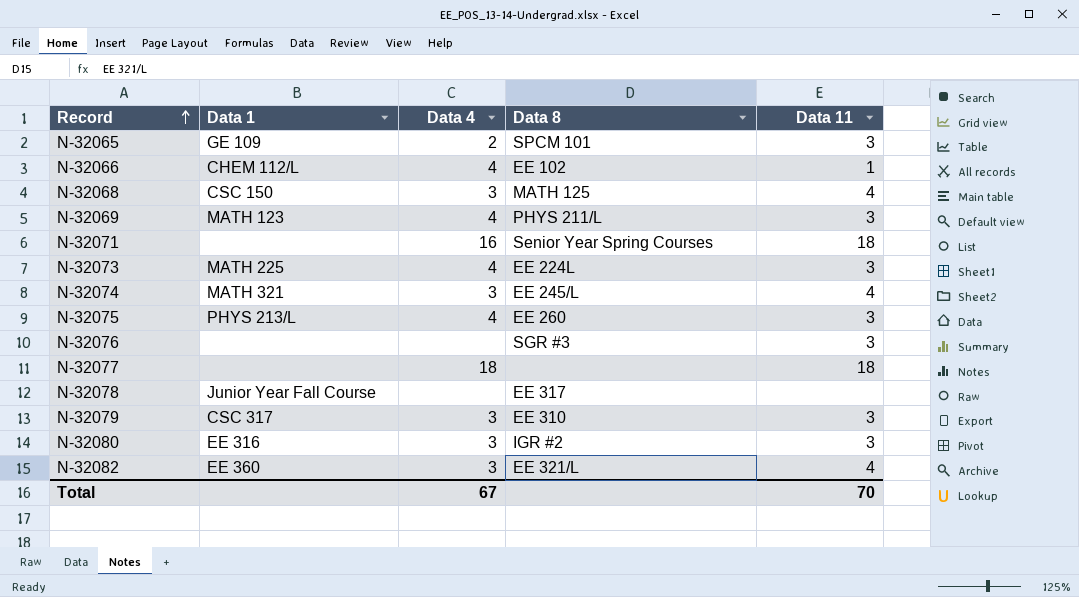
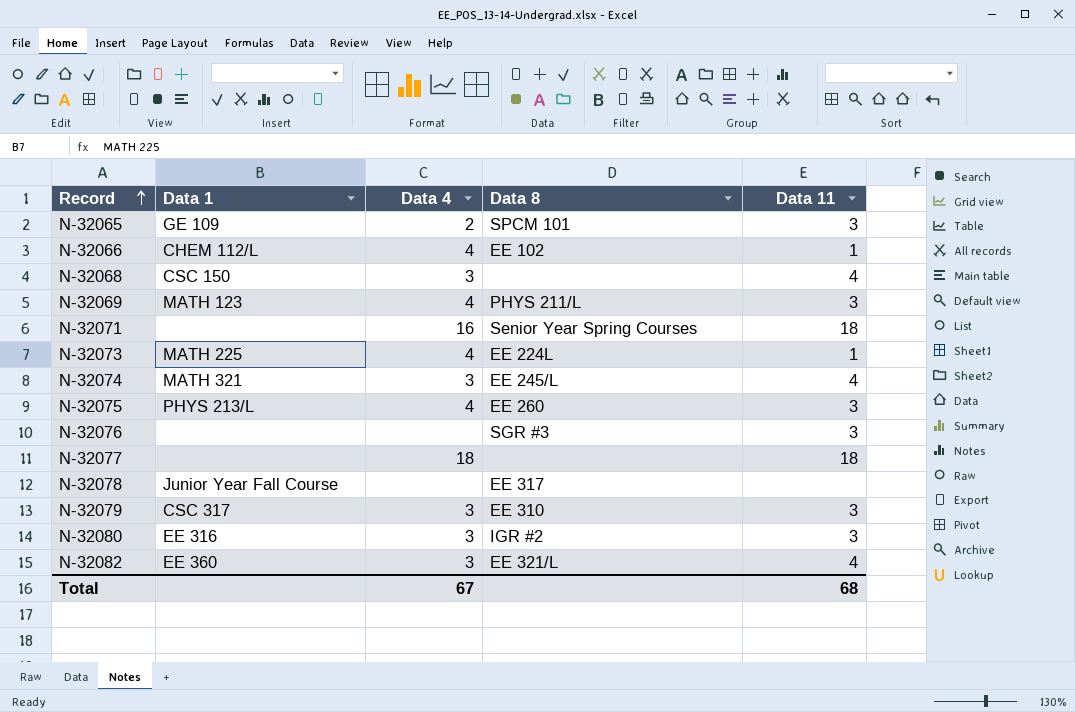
N-32068 | Data 8: MATH 125 -> none
N-32073 | Data 11: 3 -> 1
Total | Data 11: 70 -> 68

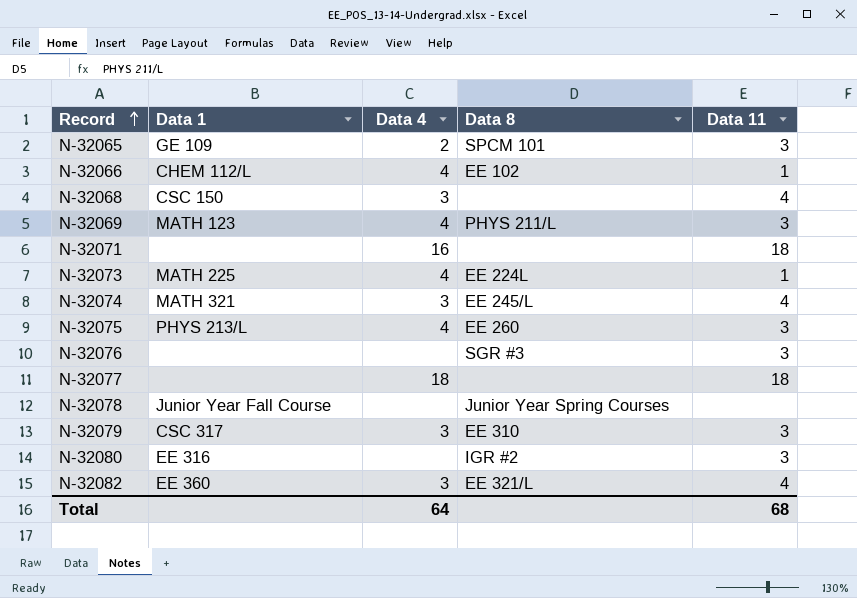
N-32071 | Data 8: Senior Year Spring Courses -> none
N-32078 | Data 8: EE 317 -> Junior Year Spring Courses
N-32080 | Data 4: 3 -> none
Total | Data 4: 67 -> 64

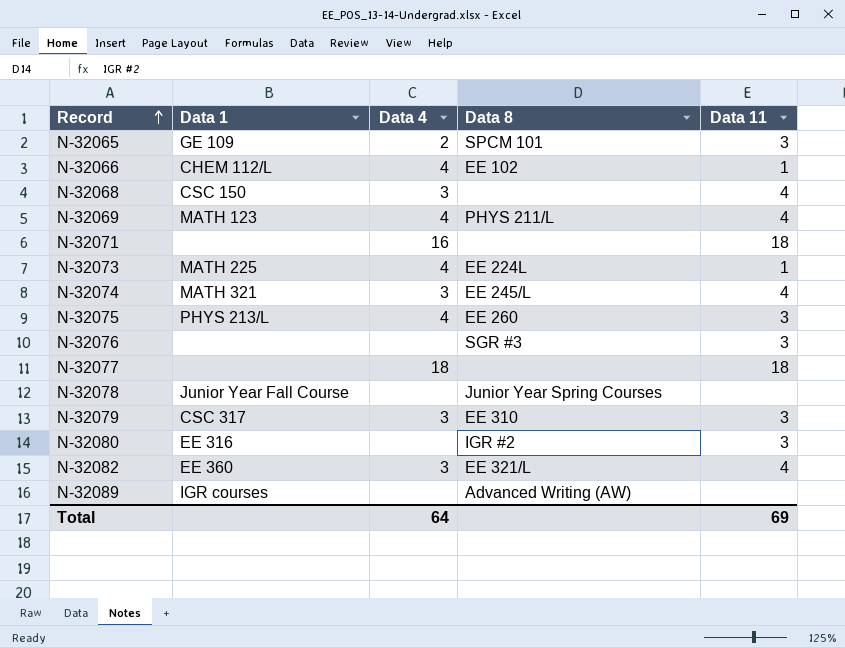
N-32069 | Data 11: 3 -> 4
row N-32089: none -> IGR courses | none | Advanced Writing (AW) | none
Total | Data 11: 68 -> 69

